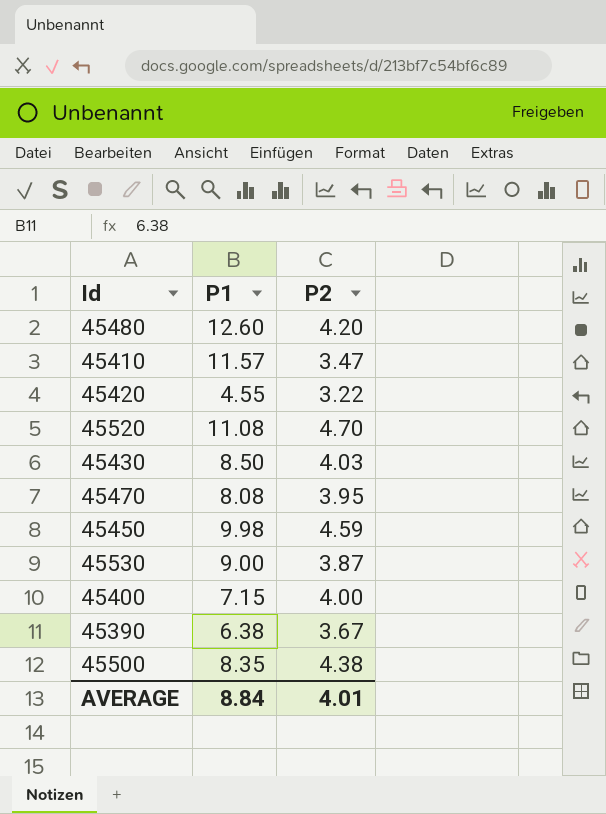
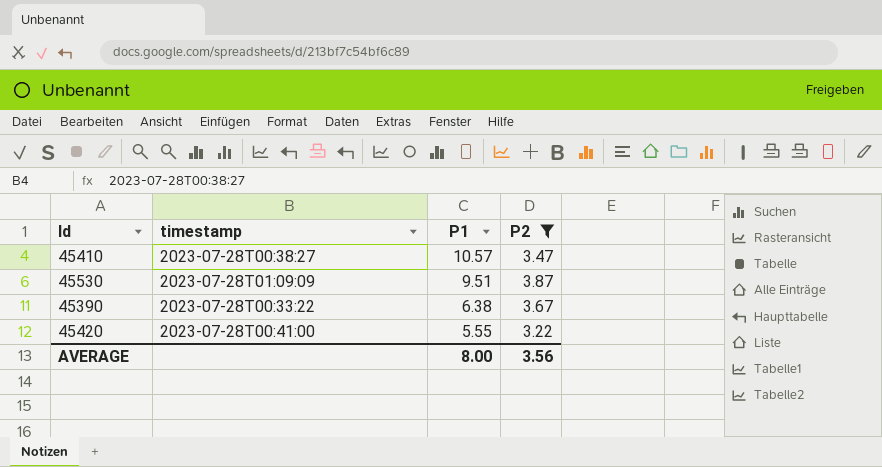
filter: none -> P2 <= 3.87
row order: none -> P1 descending
column timestamp | position: none -> 2
45410 | P1: 11.57 -> 10.57
45530 | P1: 9.00 -> 9.51
45420 | P1: 4.55 -> 5.55
AVERAGE | P1: 8.84 -> 8.00
AVERAGE | P2: 4.01 -> 3.56

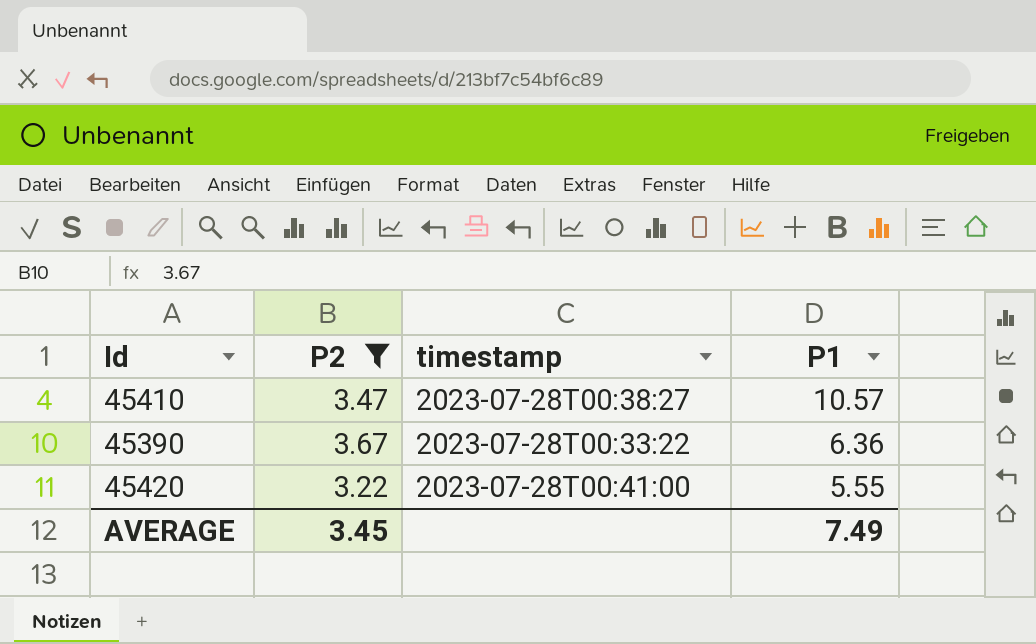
column P2 | position: 4 -> 2
row 45530: 2023-07-28T01:09:09 | 9.51 | 3.87 -> none
45390 | P1: 6.38 -> 6.36
AVERAGE | P2: 3.56 -> 3.45
AVERAGE | P1: 8.00 -> 7.49

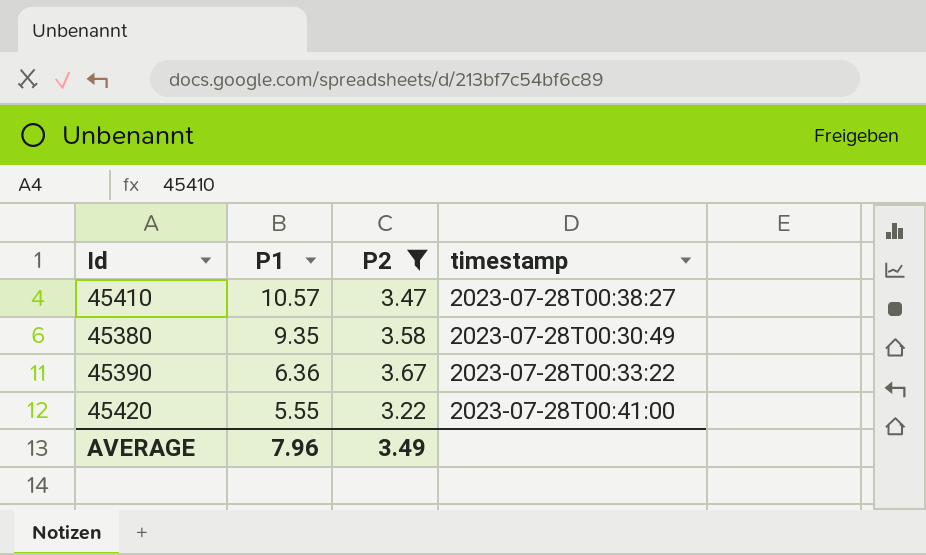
column P1 | position: 4 -> 2
row 45380: none -> 9.35 | 3.58 | 2023-07-28T00:30:49
AVERAGE | P1: 7.49 -> 7.96
AVERAGE | P2: 3.45 -> 3.49

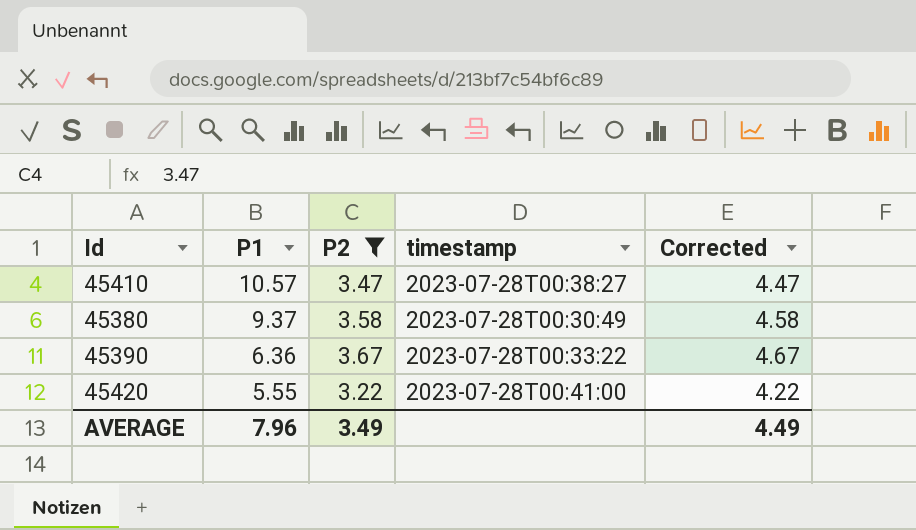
column Corrected | formula: none -> [P2] + 1
45380 | P1: 9.35 -> 9.37

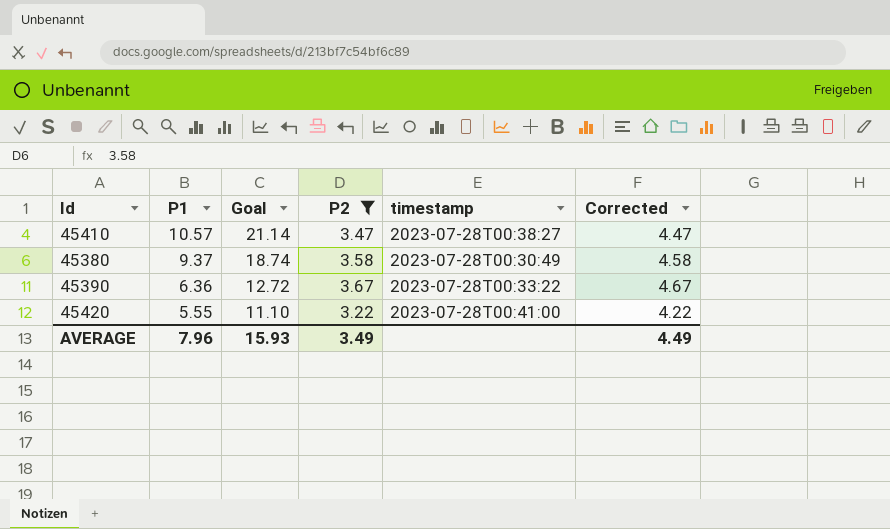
column Goal | formula: none -> [P1] * 2

